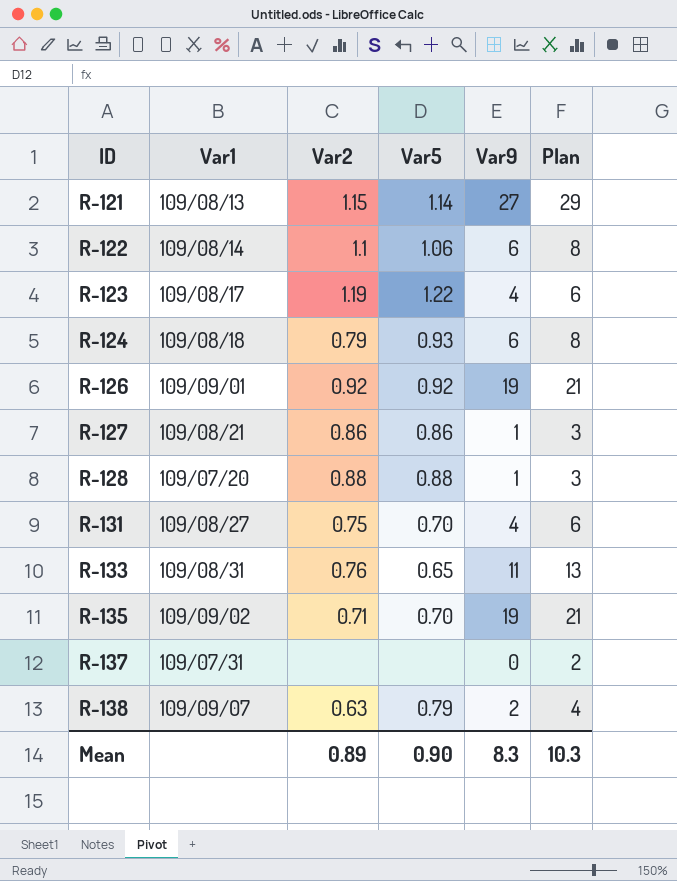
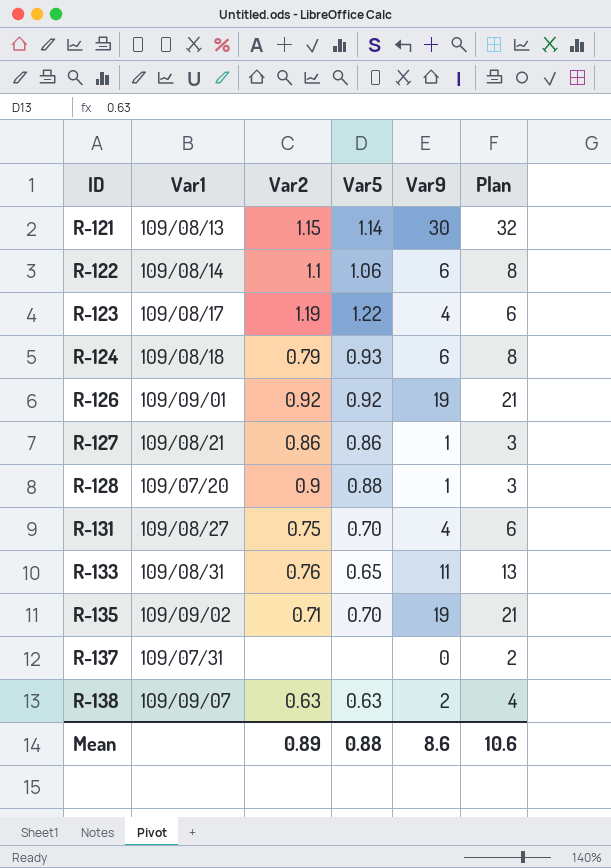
R-121 | Var9: 27 -> 30
R-121 | Plan: 29 -> 32
R-128 | Var2: 0.88 -> 0.9
R-138 | Var5: 0.79 -> 0.63
Mean | Var5: 0.90 -> 0.88
Mean | Var9: 8.3 -> 8.6
Mean | Plan: 10.3 -> 10.6

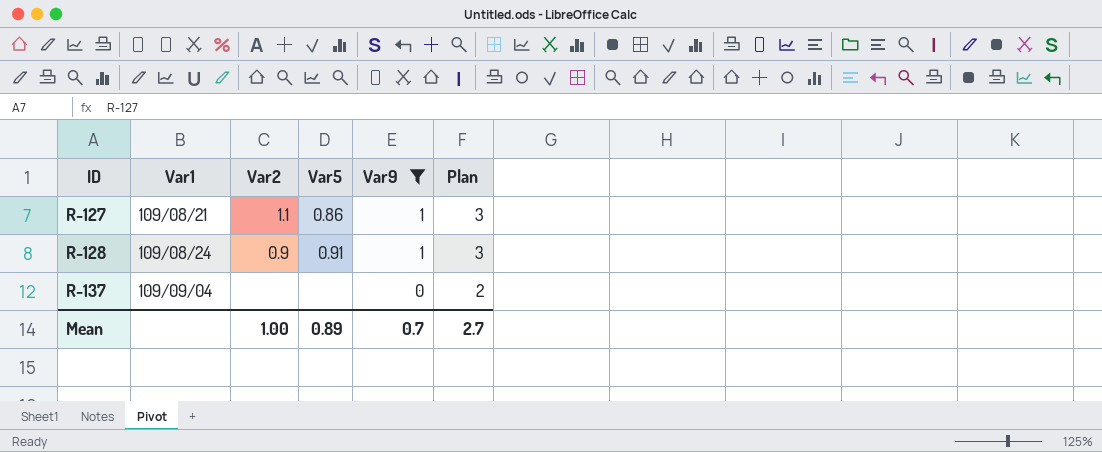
filter: none -> Var9 <= 1
R-127 | Var2: 0.86 -> 1.1
R-128 | Var1: 109/07/20 -> 109/08/24
R-128 | Var5: 0.88 -> 0.91
R-137 | Var1: 109/07/31 -> 109/09/04
Mean | Var2: 0.89 -> 1.00
Mean | Var5: 0.88 -> 0.89
Mean | Var9: 8.6 -> 0.7
Mean | Plan: 10.6 -> 2.7

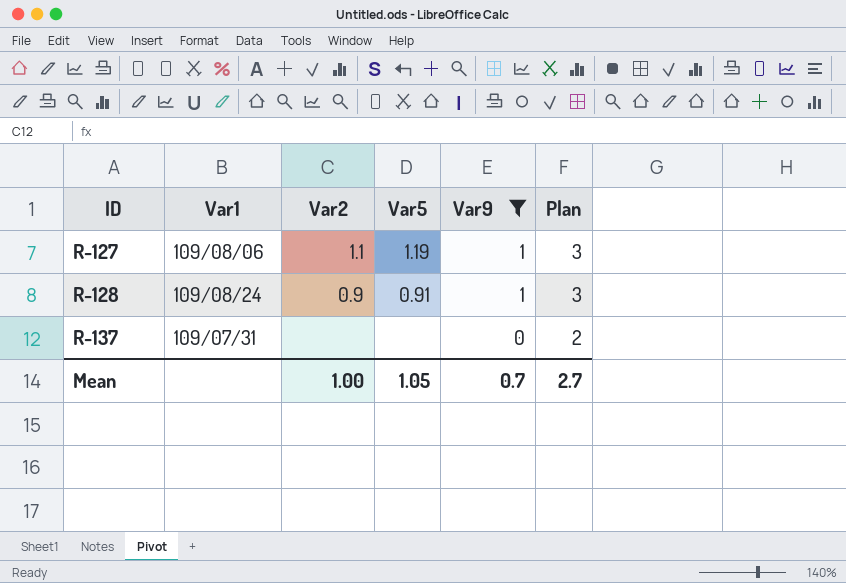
R-127 | Var1: 109/08/21 -> 109/08/06
R-127 | Var5: 0.86 -> 1.19
R-137 | Var1: 109/09/04 -> 109/07/31
Mean | Var5: 0.89 -> 1.05

